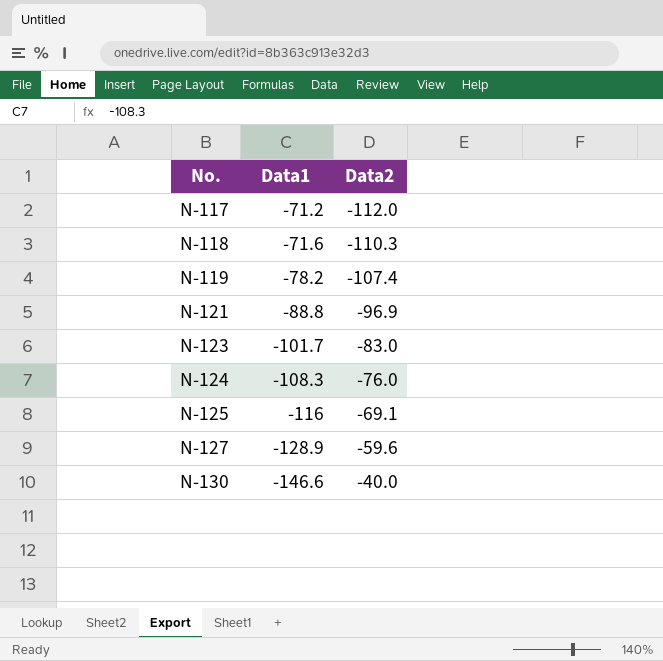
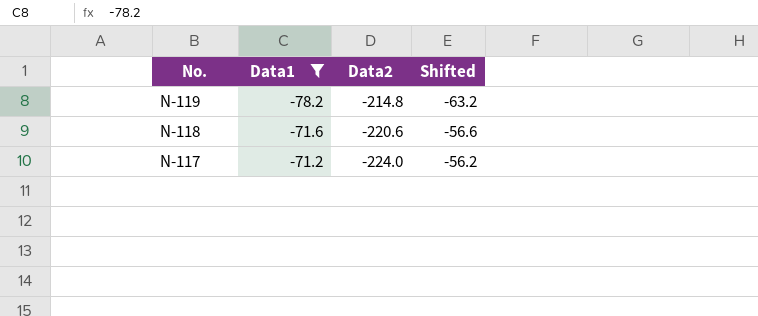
filter: none -> Data1 >= -78.2
row order: No. ascending -> No. descending
column Shifted | formula: none -> [Data1] + 15
N-119 | Data2: -107.4 -> -214.8
N-118 | Data2: -110.3 -> -220.6
N-117 | Data2: -112.0 -> -224.0

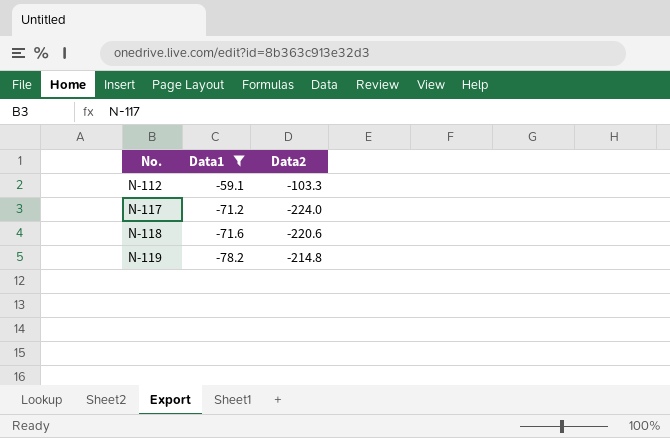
row order: No. descending -> No. ascending
column Shifted | formula: [Data1] + 15 -> none
row N-112: none -> -59.1 | -103.3

